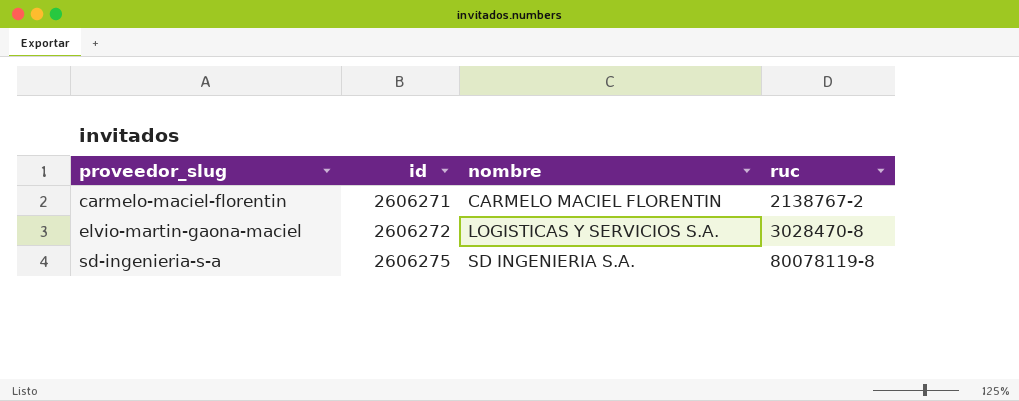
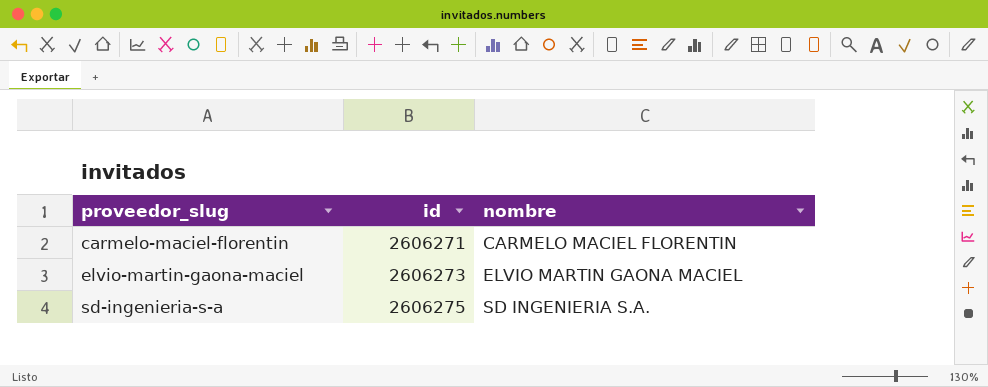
column ruc | position: 4 -> none
elvio-martin-gaona-maciel | id: 2606272 -> 2606273
elvio-martin-gaona-maciel | nombre: LOGISTICAS Y SERVICIOS S.A. -> ELVIO MARTIN GAONA MACIEL

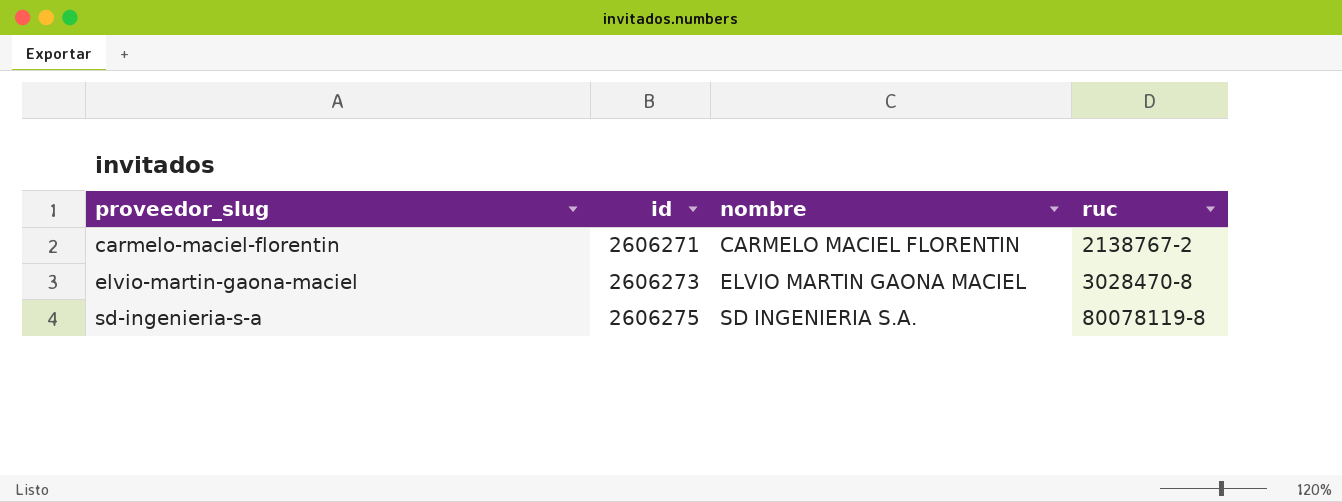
column ruc | position: none -> 4

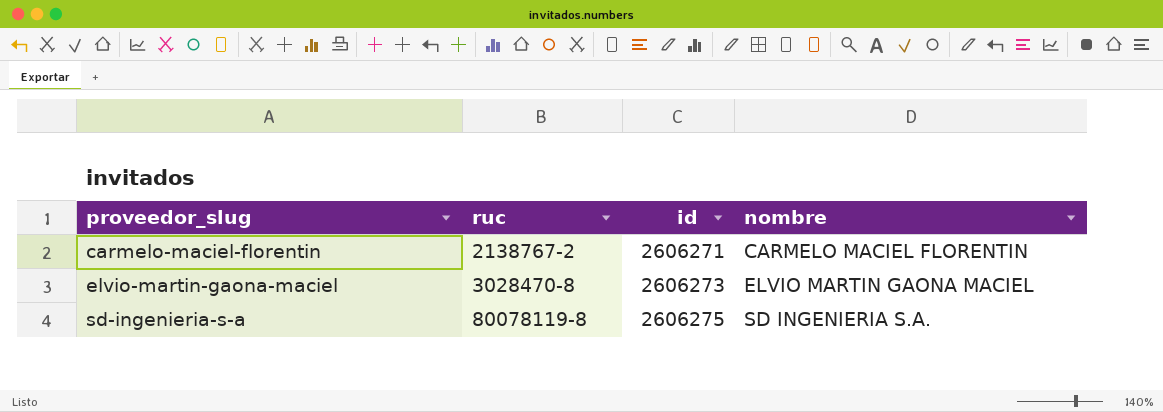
column ruc | position: 4 -> 2

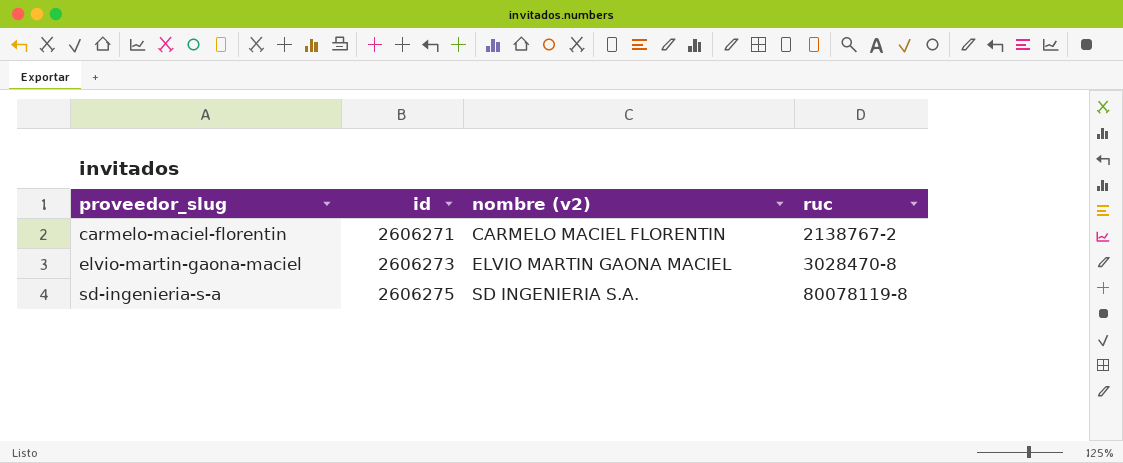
column name: nombre -> nombre (v2)
column ruc | position: 2 -> 4

